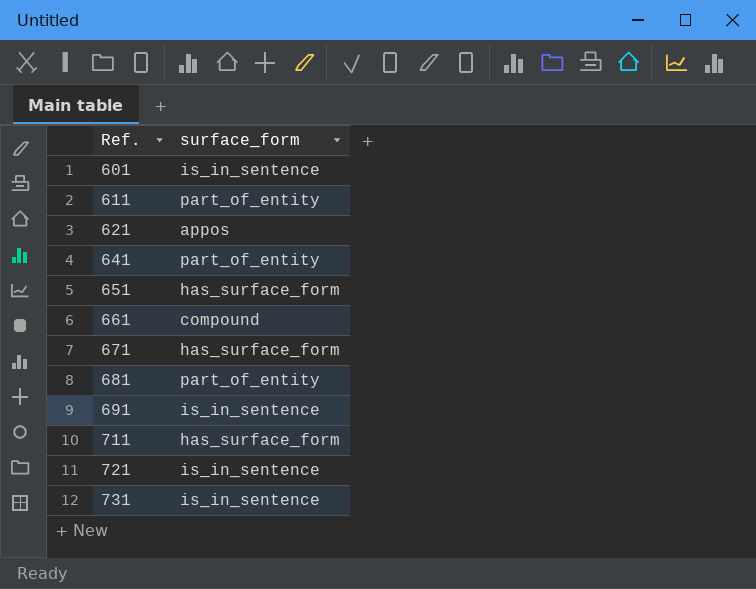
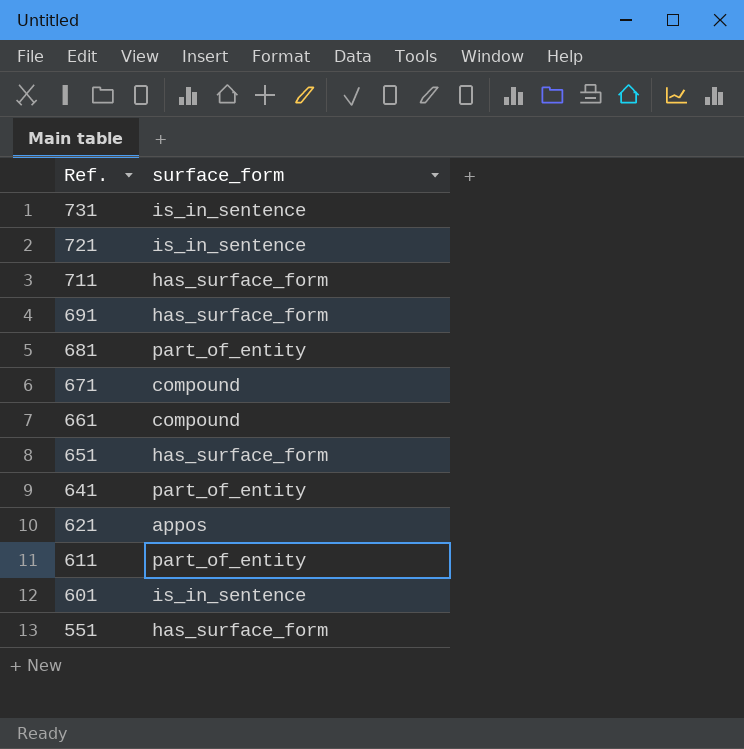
row order: Ref. ascending -> Ref. descending
691 | surface_form: is_in_sentence -> has_surface_form
671 | surface_form: has_surface_form -> compound
row 551: none -> has_surface_form

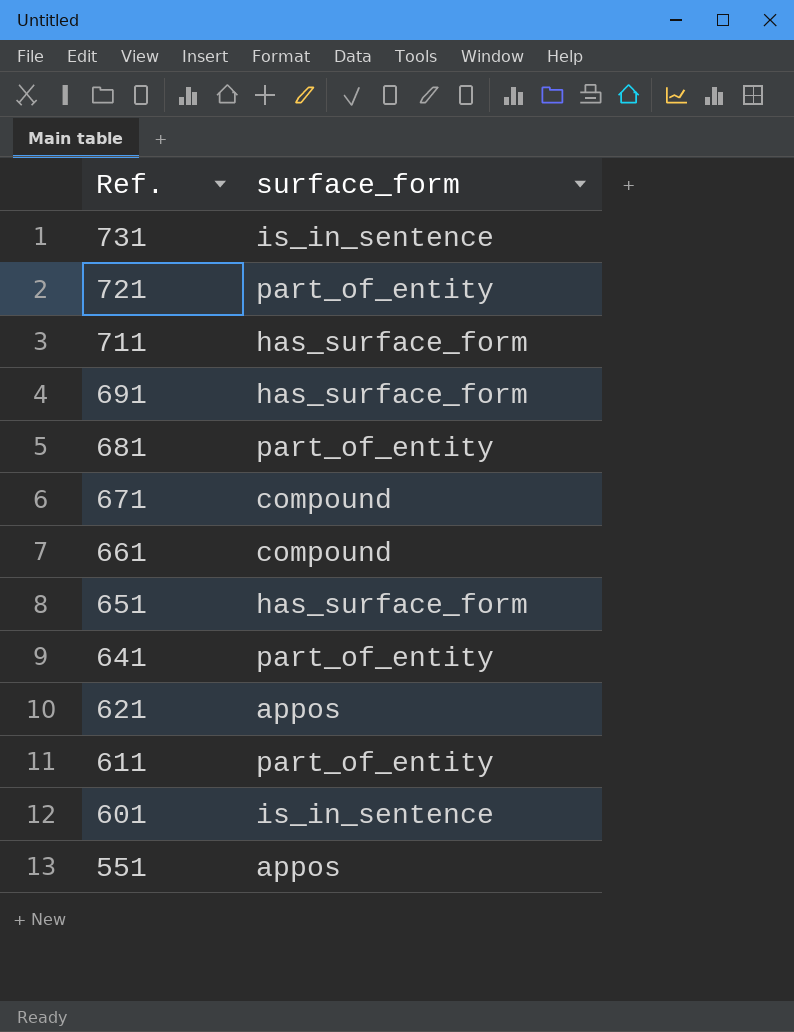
721 | surface_form: is_in_sentence -> part_of_entity
551 | surface_form: has_surface_form -> appos

